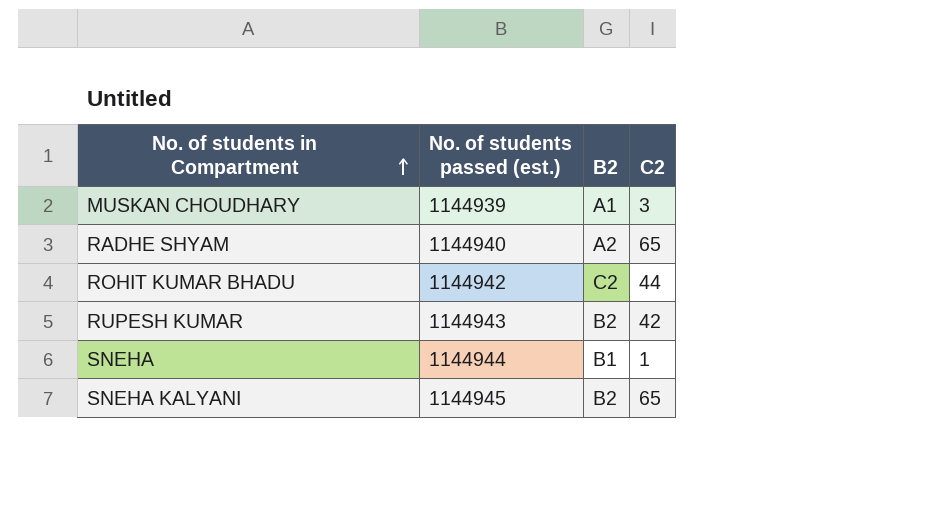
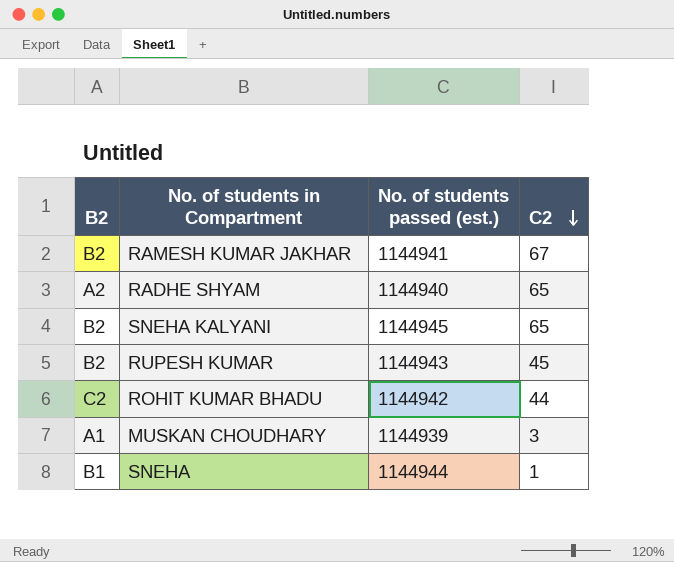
row order: No. of students in Compartment ascending -> C2 descending
column B2 | position: 3 -> 1
row RAMESH KUMAR JAKHAR: none -> B2 | 1144941 | 67
RUPESH KUMAR | C2: 42 -> 45

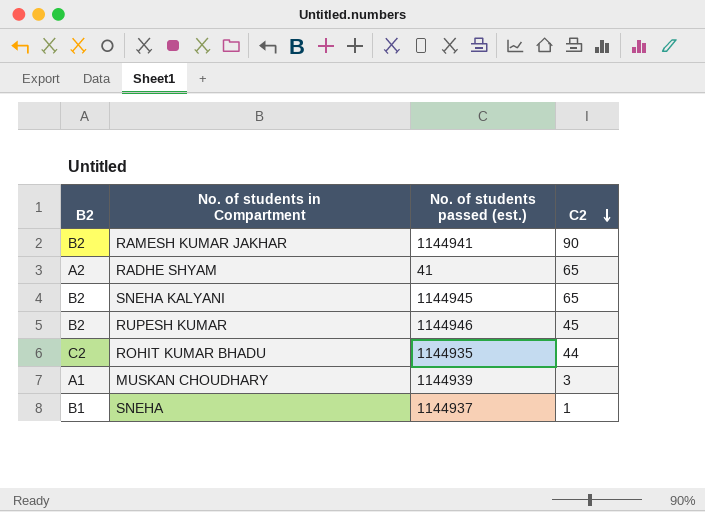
RAMESH KUMAR JAKHAR | C2: 67 -> 90
RADHE SHYAM | No. of students passed (est.): 1144940 -> 41
RUPESH KUMAR | No. of students passed (est.): 1144943 -> 1144946
ROHIT KUMAR BHADU | No. of students passed (est.): 1144942 -> 1144935
SNEHA | No. of students passed (est.): 1144944 -> 1144937

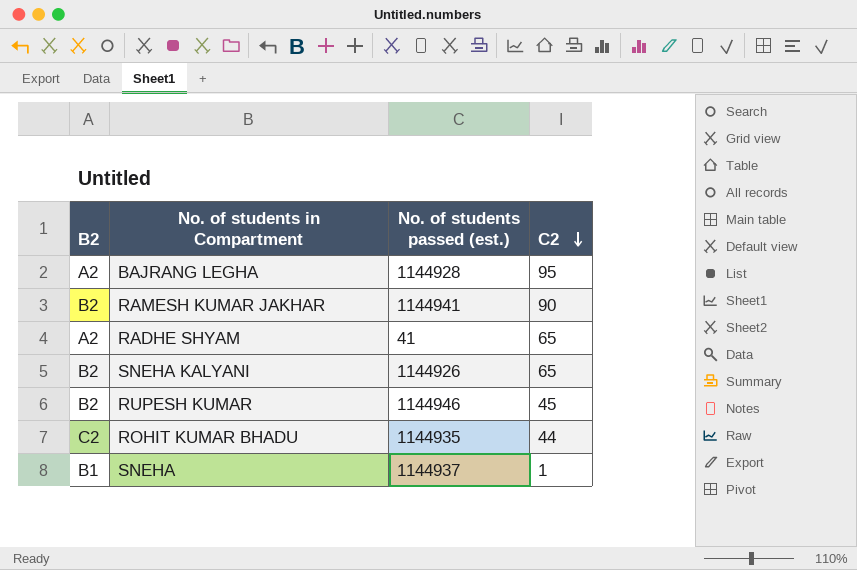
row MUSKAN CHOUDHARY: A1 | 1144939 | 3 -> none
row BAJRANG LEGHA: none -> A2 | 1144928 | 95
SNEHA KALYANI | No. of students passed (est.): 1144945 -> 1144926

